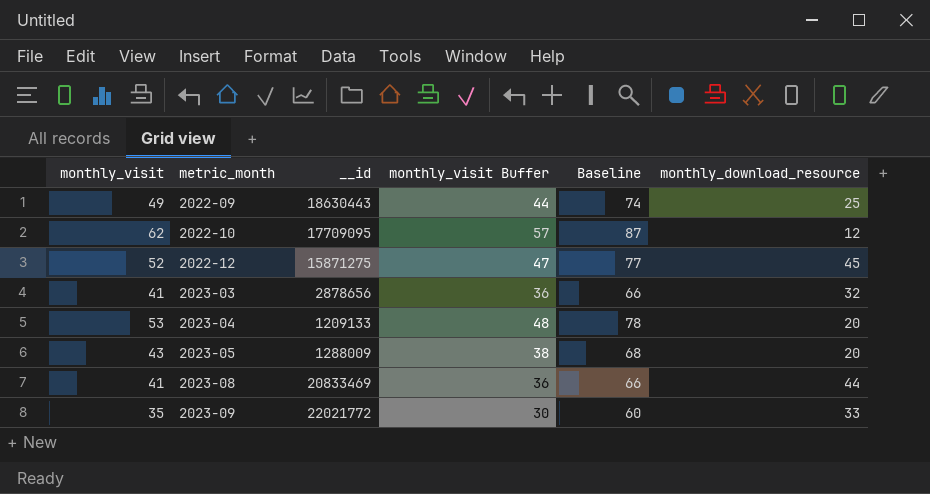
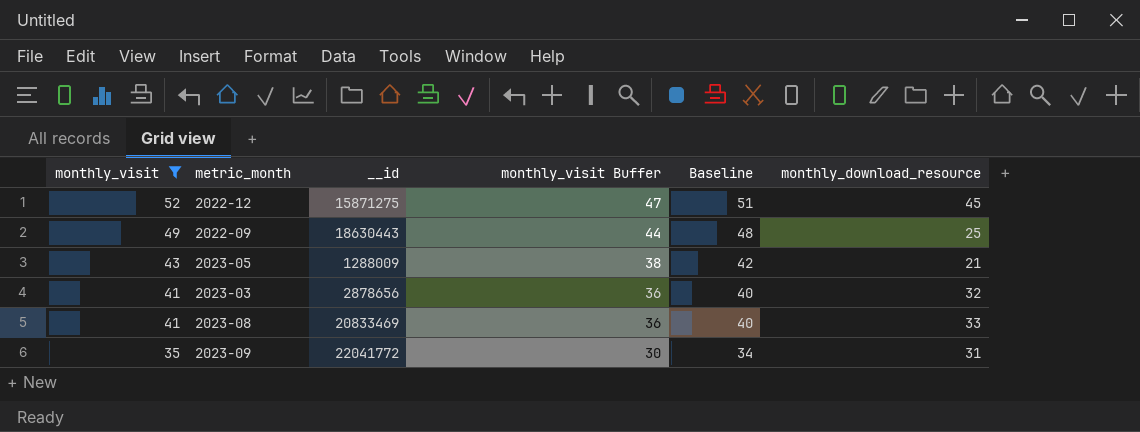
filter: none -> monthly_visit <= 52
row order: metric_month ascending -> monthly_visit descending
column Baseline | formula: [monthly_visit] + 25 -> [monthly_visit] - 1
2023-05 | monthly_download_resource: 20 -> 21
2023-08 | monthly_download_resource: 44 -> 33
2023-09 | __id: 22021772 -> 22041772
2023-09 | monthly_download_resource: 33 -> 31

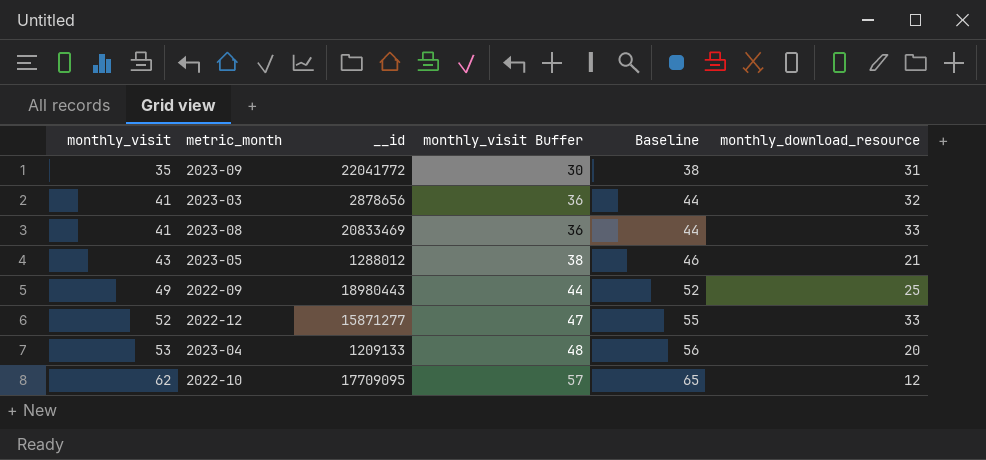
filter: monthly_visit <= 52 -> none
row order: monthly_visit descending -> monthly_visit ascending
column Baseline | formula: [monthly_visit] - 1 -> [monthly_visit] + 3
2023-05 | __id: 1288009 -> 1288012
2022-09 | __id: 18630443 -> 18980443
2022-12 | __id: 15871275 -> 15871277
2022-12 | monthly_download_resource: 45 -> 33

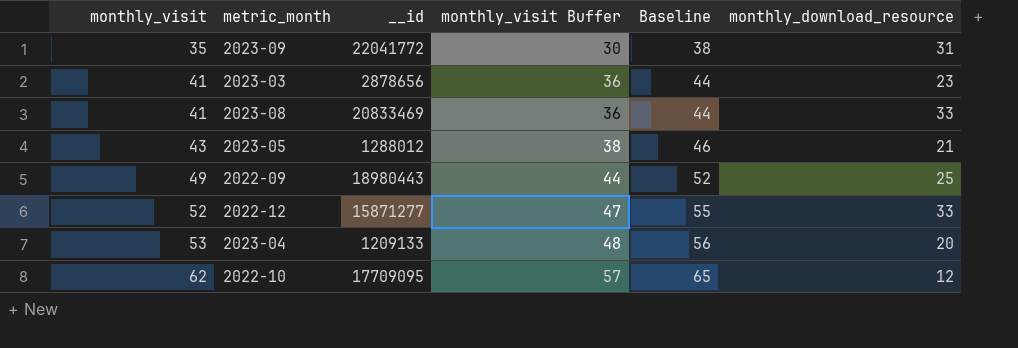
2023-03 | monthly_download_resource: 32 -> 23

